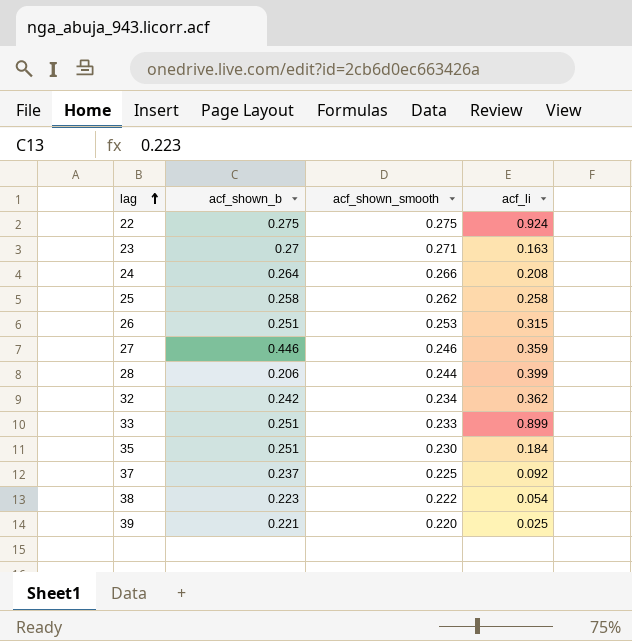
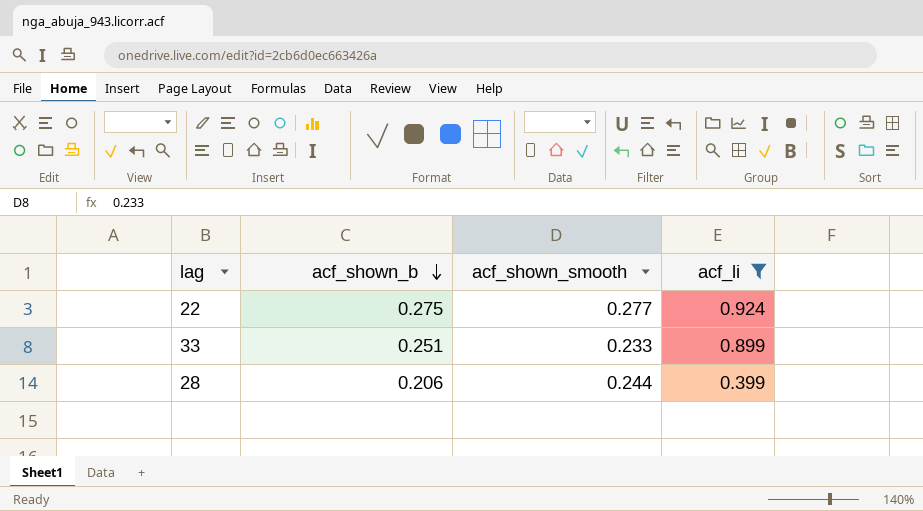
filter: none -> acf_li >= 0.399
row order: lag ascending -> acf_shown_b descending
22 | acf_shown_smooth: 0.275 -> 0.277

